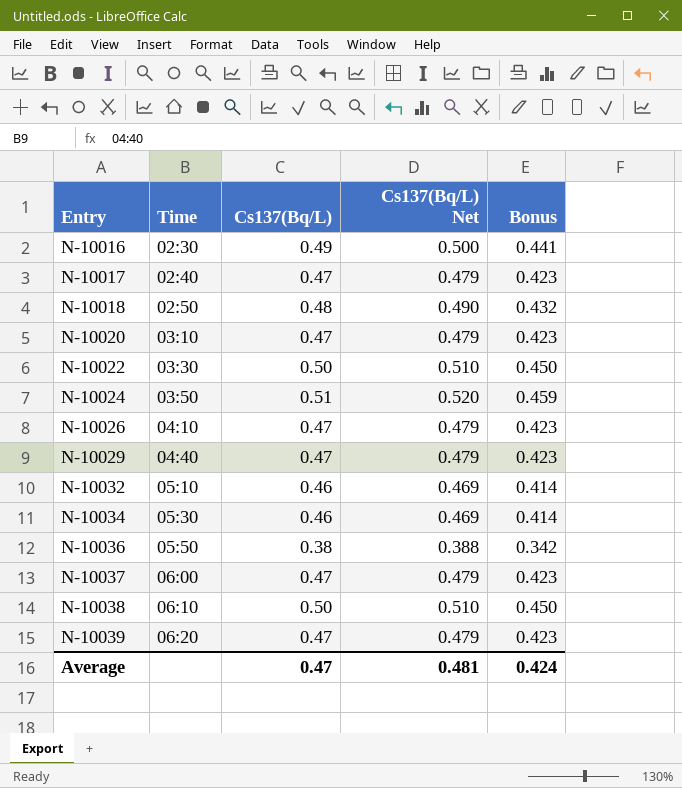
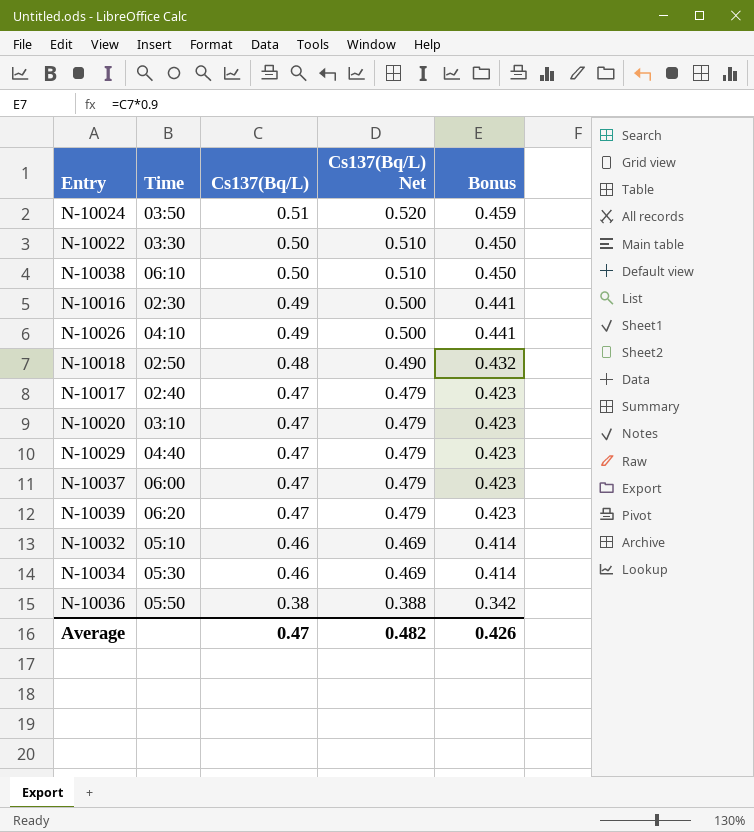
row order: Entry ascending -> Cs137(Bq/L) descending
N-10026 | Cs137(Bq/L): 0.47 -> 0.49
N-10026 | Cs137(Bq/L) Net: 0.479 -> 0.500
N-10026 | Bonus: 0.423 -> 0.441
Average | Cs137(Bq/L) Net: 0.481 -> 0.482
Average | Bonus: 0.424 -> 0.426

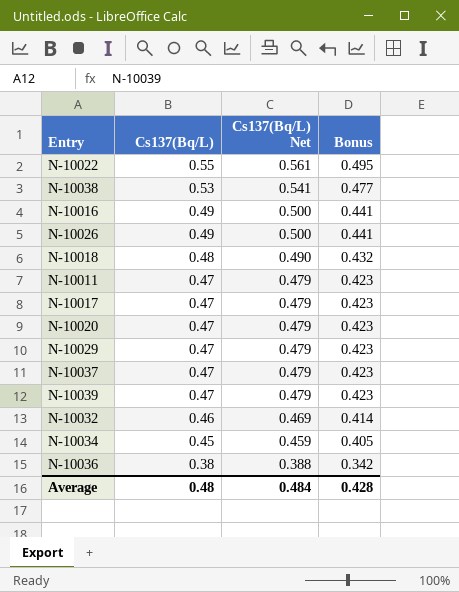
column Time | position: 2 -> none
row N-10024: 03:50 | 0.51 | 0.520 | 0.459 -> none
N-10022 | Cs137(Bq/L): 0.50 -> 0.55
N-10022 | Cs137(Bq/L) Net: 0.510 -> 0.561
N-10022 | Bonus: 0.450 -> 0.495
N-10038 | Cs137(Bq/L): 0.50 -> 0.53
N-10038 | Cs137(Bq/L) Net: 0.510 -> 0.541
N-10038 | Bonus: 0.450 -> 0.477
row N-10011: none -> 0.47 | 0.479 | 0.423
N-10034 | Cs137(Bq/L): 0.46 -> 0.45
N-10034 | Cs137(Bq/L) Net: 0.469 -> 0.459
N-10034 | Bonus: 0.414 -> 0.405
Average | Cs137(Bq/L): 0.47 -> 0.48
Average | Cs137(Bq/L) Net: 0.482 -> 0.484
Average | Bonus: 0.426 -> 0.428

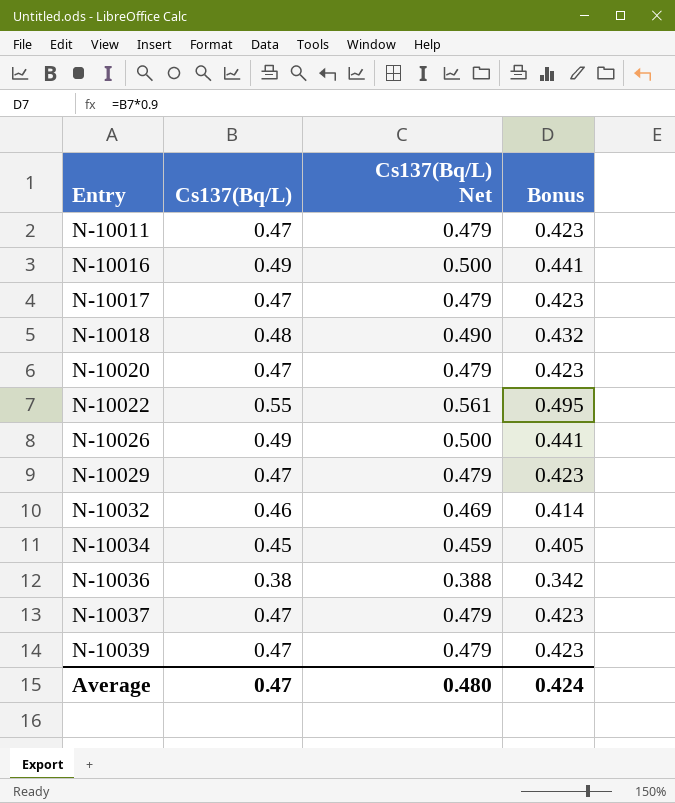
row order: Cs137(Bq/L) descending -> Entry ascending
row N-10038: 0.53 | 0.541 | 0.477 -> none
Average | Cs137(Bq/L): 0.48 -> 0.47
Average | Cs137(Bq/L) Net: 0.484 -> 0.480
Average | Bonus: 0.428 -> 0.424

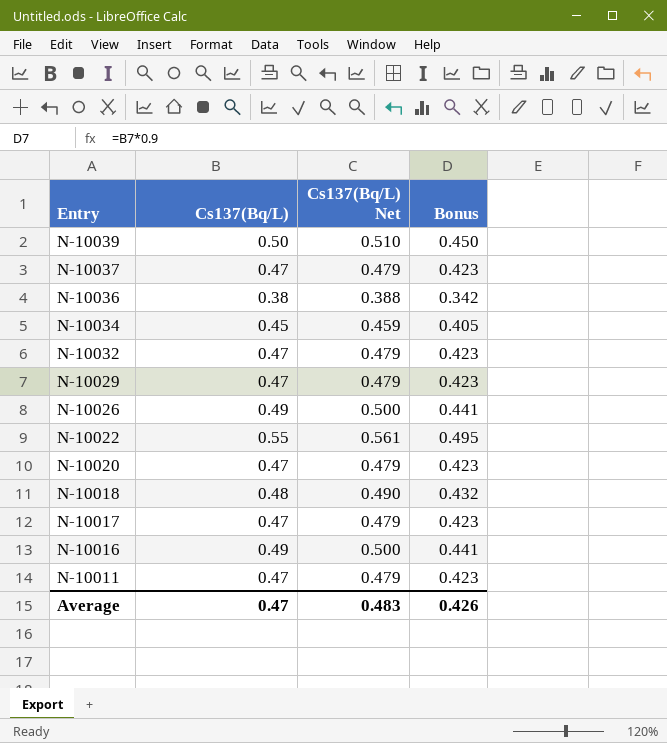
row order: Entry ascending -> Entry descending
N-10039 | Cs137(Bq/L): 0.47 -> 0.50
N-10039 | Cs137(Bq/L) Net: 0.479 -> 0.510
N-10039 | Bonus: 0.423 -> 0.450
N-10032 | Cs137(Bq/L): 0.46 -> 0.47
N-10032 | Cs137(Bq/L) Net: 0.469 -> 0.479
N-10032 | Bonus: 0.414 -> 0.423
Average | Cs137(Bq/L) Net: 0.480 -> 0.483
Average | Bonus: 0.424 -> 0.426

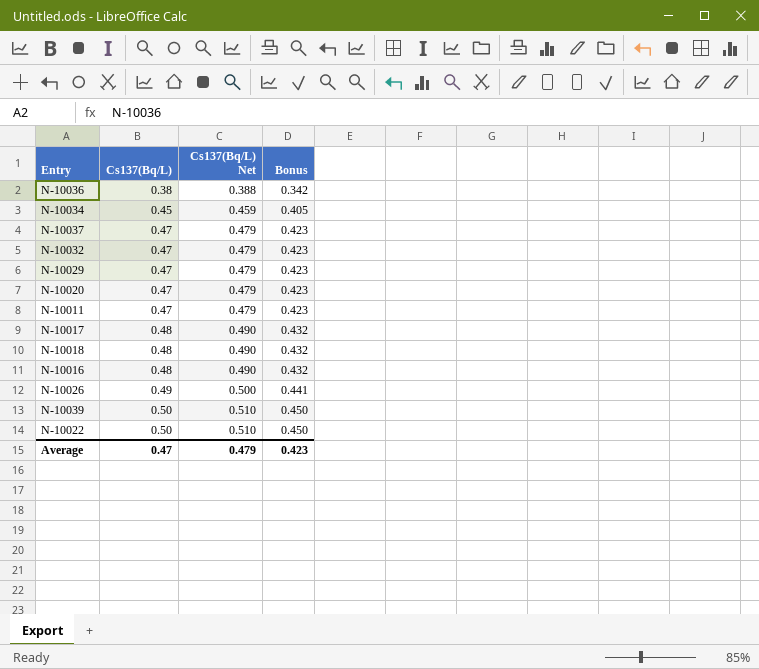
row order: Entry descending -> Cs137(Bq/L) ascending
N-10017 | Cs137(Bq/L): 0.47 -> 0.48
N-10017 | Cs137(Bq/L) Net: 0.479 -> 0.490
N-10017 | Bonus: 0.423 -> 0.432
N-10016 | Cs137(Bq/L): 0.49 -> 0.48
N-10016 | Cs137(Bq/L) Net: 0.500 -> 0.490
N-10016 | Bonus: 0.441 -> 0.432
N-10022 | Cs137(Bq/L): 0.55 -> 0.50
N-10022 | Cs137(Bq/L) Net: 0.561 -> 0.510
N-10022 | Bonus: 0.495 -> 0.450
Average | Cs137(Bq/L) Net: 0.483 -> 0.479
Average | Bonus: 0.426 -> 0.423

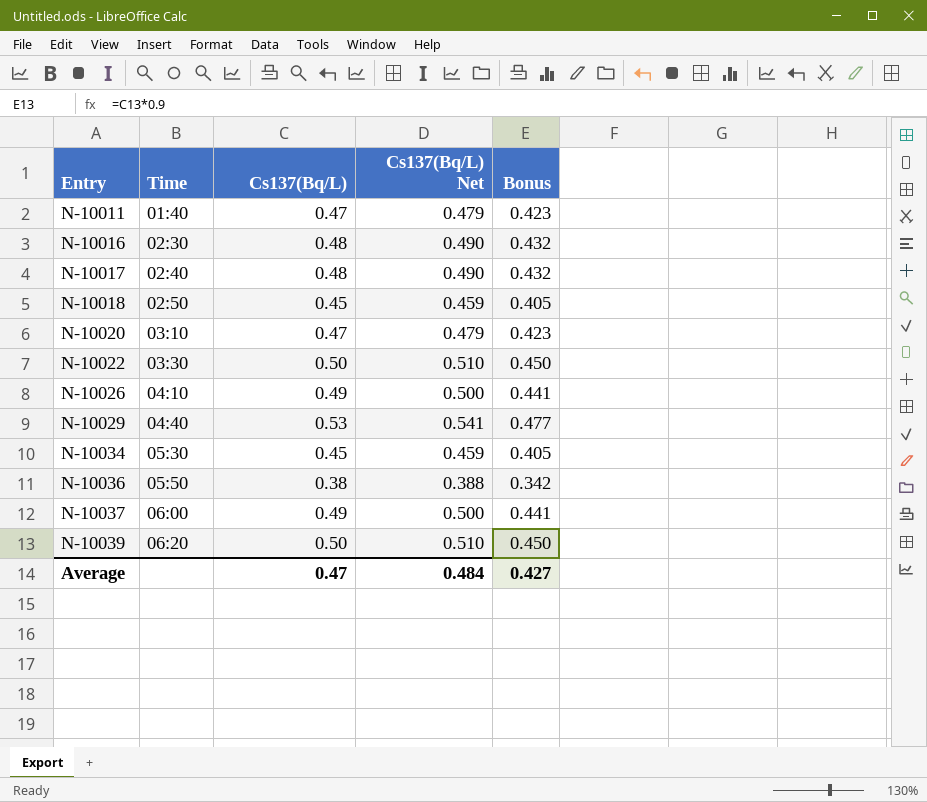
row order: Cs137(Bq/L) ascending -> Entry ascending
column Time | position: none -> 2
row N-10032: 0.47 | 0.479 | 0.423 -> none
N-10018 | Cs137(Bq/L): 0.48 -> 0.45
N-10018 | Cs137(Bq/L) Net: 0.490 -> 0.459
N-10018 | Bonus: 0.432 -> 0.405
N-10029 | Cs137(Bq/L): 0.47 -> 0.53
N-10029 | Cs137(Bq/L) Net: 0.479 -> 0.541
N-10029 | Bonus: 0.423 -> 0.477
N-10037 | Cs137(Bq/L): 0.47 -> 0.49
N-10037 | Cs137(Bq/L) Net: 0.479 -> 0.500
N-10037 | Bonus: 0.423 -> 0.441
Average | Cs137(Bq/L) Net: 0.479 -> 0.484
Average | Bonus: 0.423 -> 0.427

